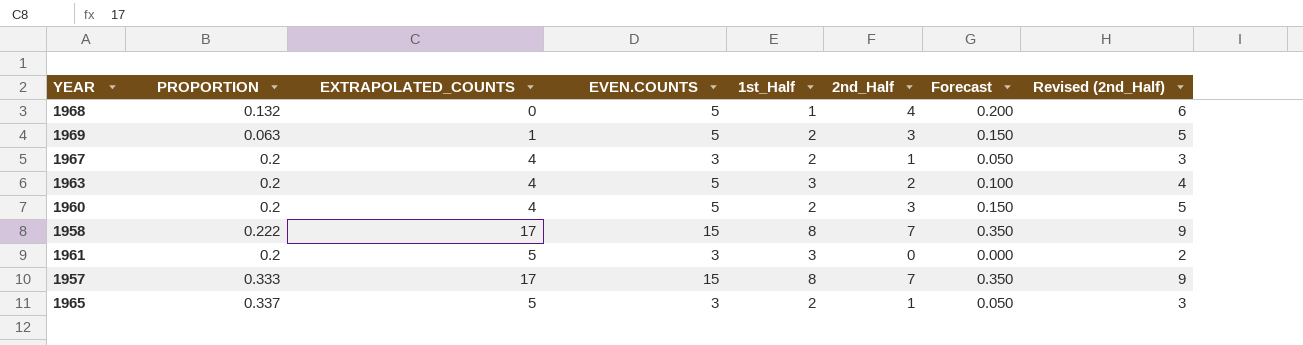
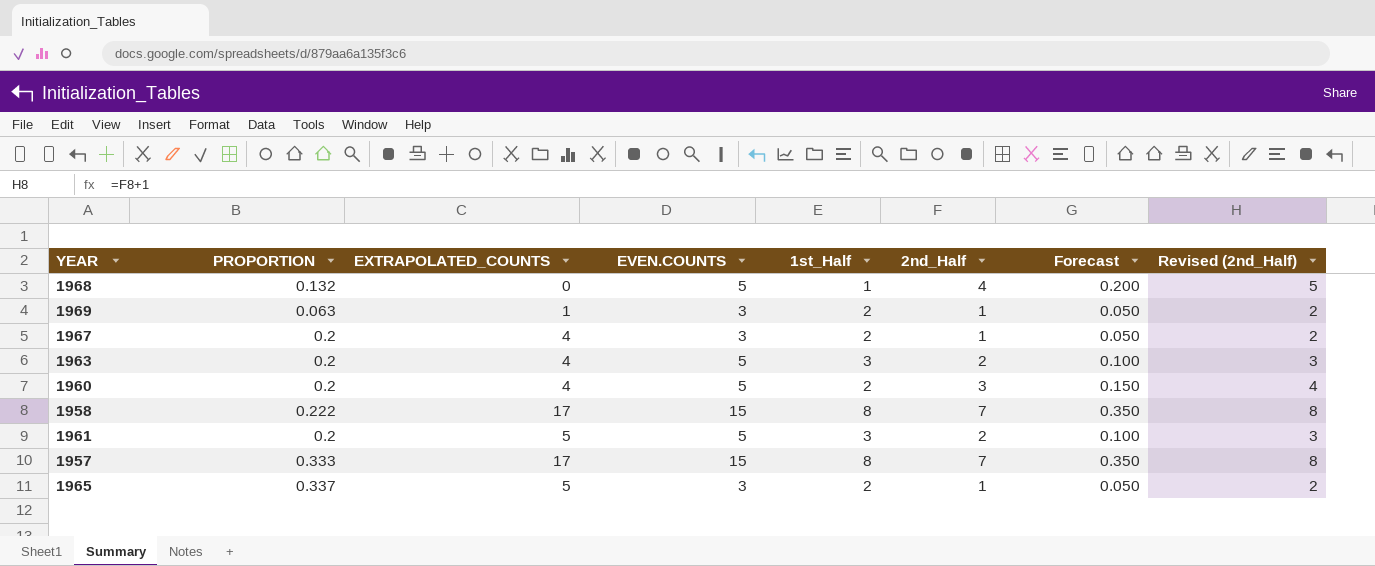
column Revised (2nd_Half) | formula: [2nd_Half] + 2 -> [2nd_Half] + 1
1969 | EVEN.COUNTS: 5 -> 3
1969 | 2nd_Half: 3 -> 1
1969 | Forecast: 0.150 -> 0.050
1961 | EVEN.COUNTS: 3 -> 5
1961 | 2nd_Half: 0 -> 2
1961 | Forecast: 0.000 -> 0.100

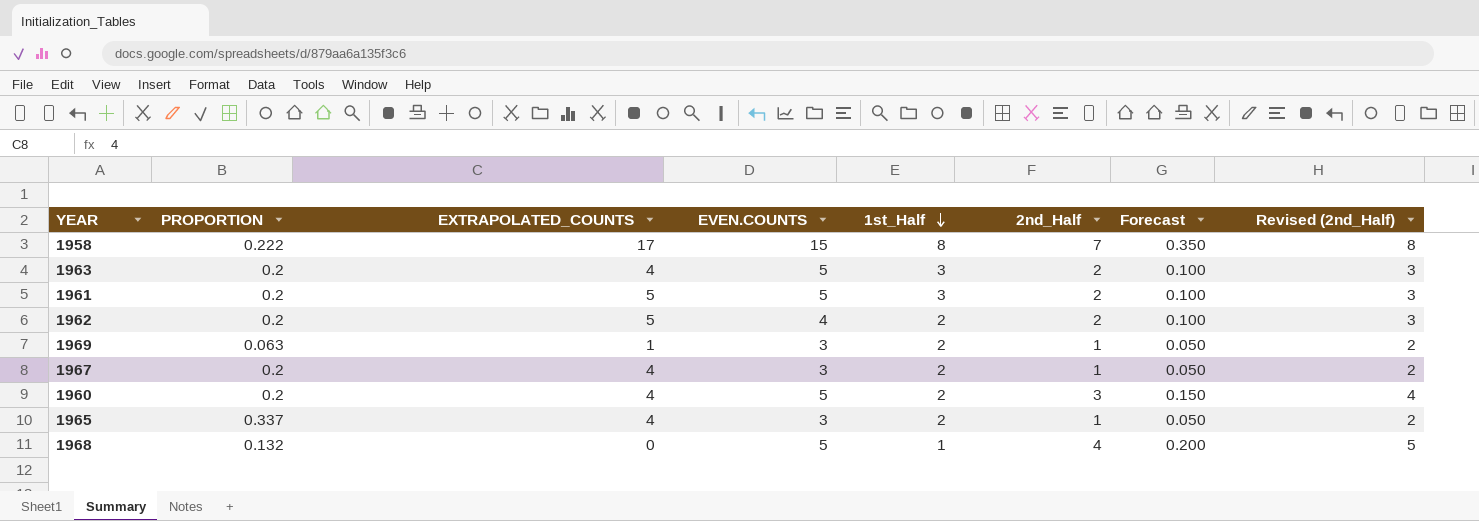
row order: none -> 1st_Half descending
row 1957: 0.333 | 17 | 15 | 8 | 7 | 0.350 | 8 -> none
row 1962: none -> 0.2 | 5 | 4 | 2 | 2 | 0.100 | 3
1965 | EXTRAPOLATED_COUNTS: 5 -> 4

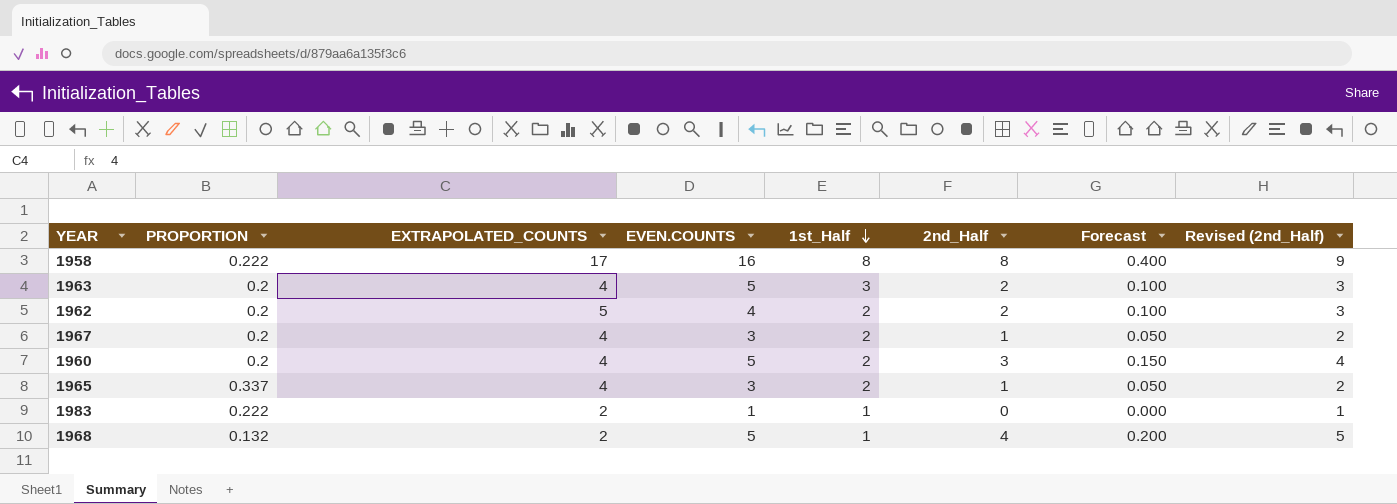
row 1961: 0.2 | 5 | 5 | 3 | 2 | 0.100 | 3 -> none
row 1969: 0.063 | 1 | 3 | 2 | 1 | 0.050 | 2 -> none
1958 | EVEN.COUNTS: 15 -> 16
1958 | 2nd_Half: 7 -> 8
1958 | Forecast: 0.350 -> 0.400
1958 | Revised (2nd_Half): 8 -> 9
row 1983: none -> 0.222 | 2 | 1 | 1 | 0 | 0.000 | 1
1968 | EXTRAPOLATED_COUNTS: 0 -> 2

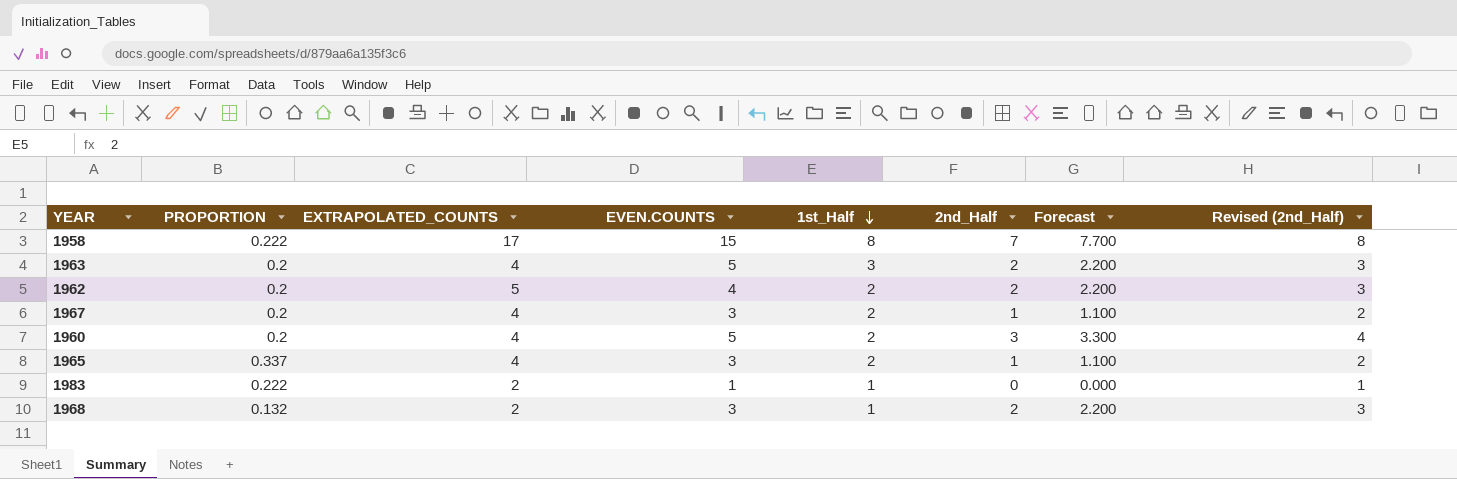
column Forecast | formula: [2nd_Half] * 0.05 -> [2nd_Half] * 1.1
1958 | EVEN.COUNTS: 16 -> 15
1958 | 2nd_Half: 8 -> 7
1958 | Revised (2nd_Half): 9 -> 8
1968 | EVEN.COUNTS: 5 -> 3
1968 | 2nd_Half: 4 -> 2
1968 | Revised (2nd_Half): 5 -> 3

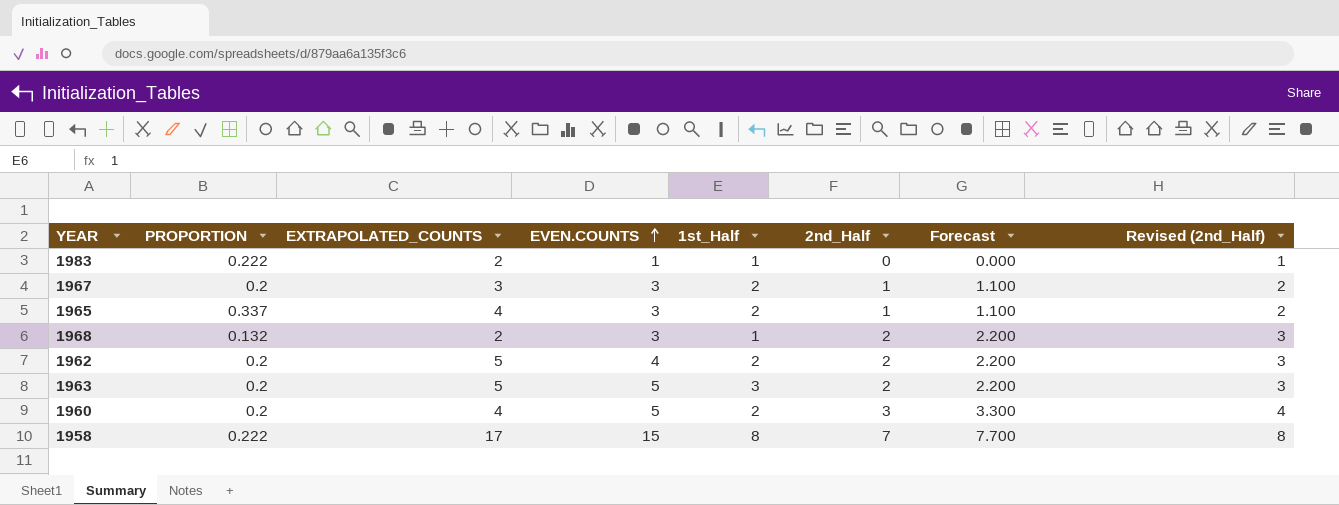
row order: 1st_Half descending -> EVEN.COUNTS ascending
1967 | EXTRAPOLATED_COUNTS: 4 -> 3
1963 | EXTRAPOLATED_COUNTS: 4 -> 5

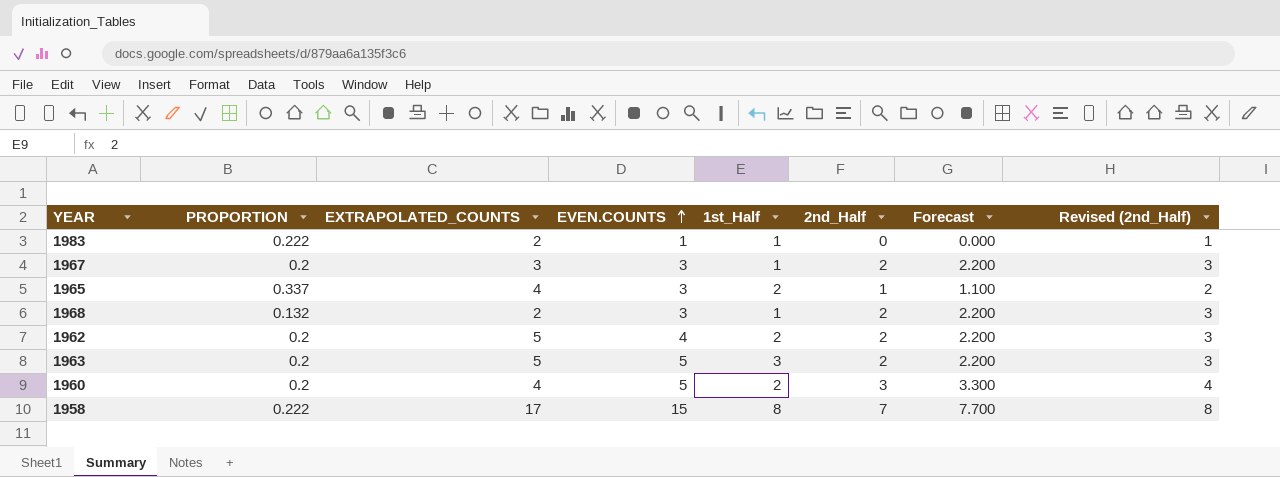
1967 | 1st_Half: 2 -> 1
1967 | 2nd_Half: 1 -> 2
1967 | Forecast: 1.100 -> 2.200
1967 | Revised (2nd_Half): 2 -> 3

